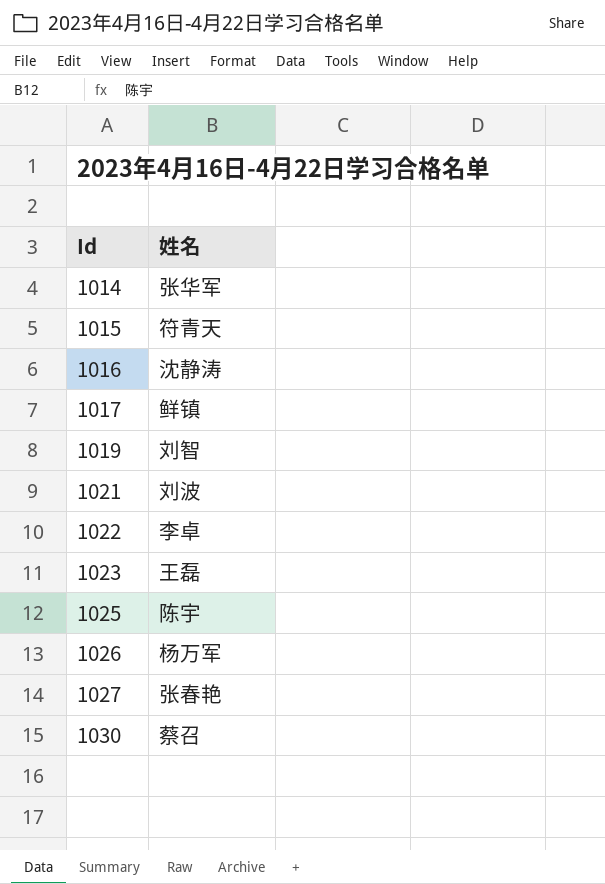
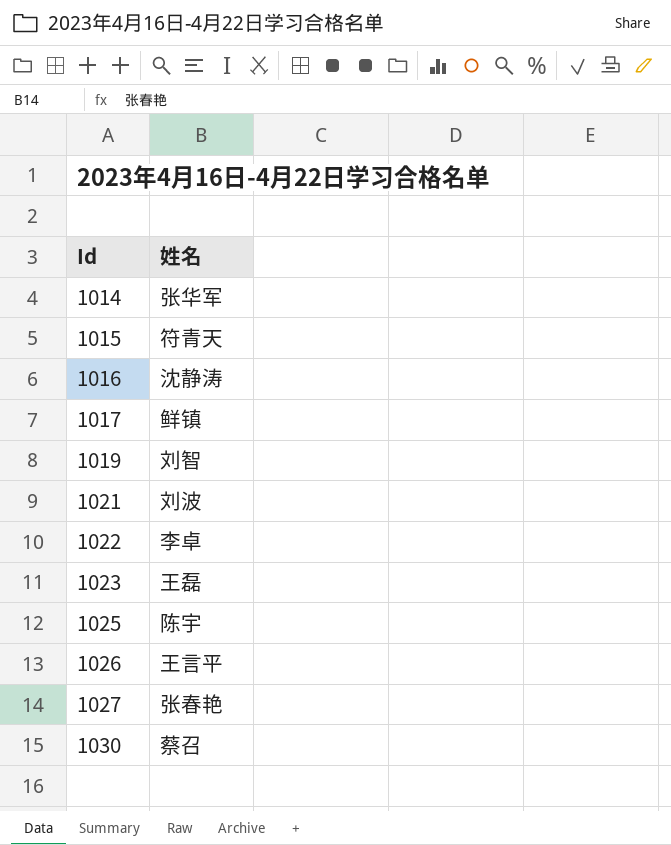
1026 | 姓名: 杨万军 -> 王言平

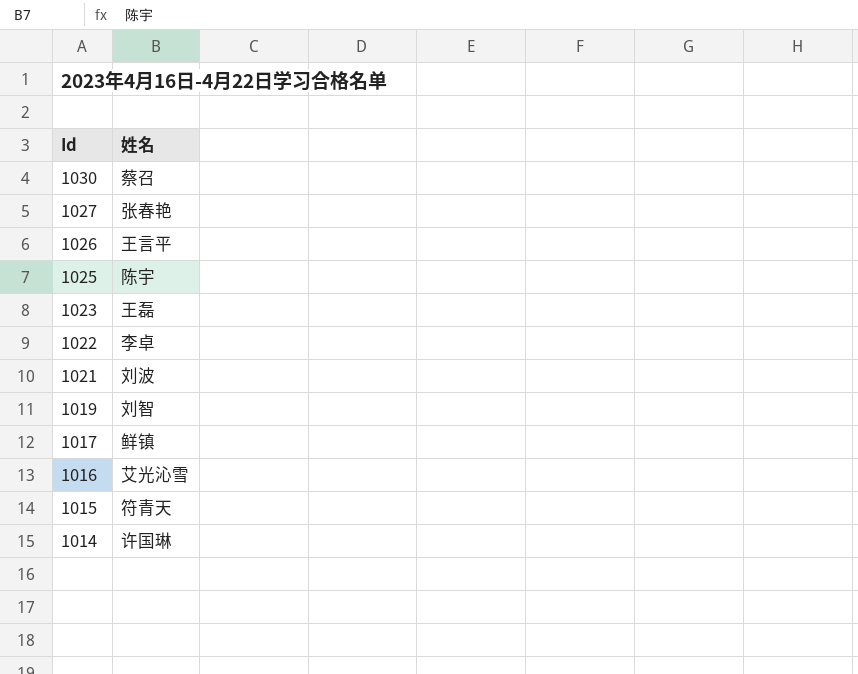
row order: Id ascending -> Id descending
1016 | 姓名: 沈静涛 -> 艾光沁雪
1014 | 姓名: 张华军 -> 许国琳

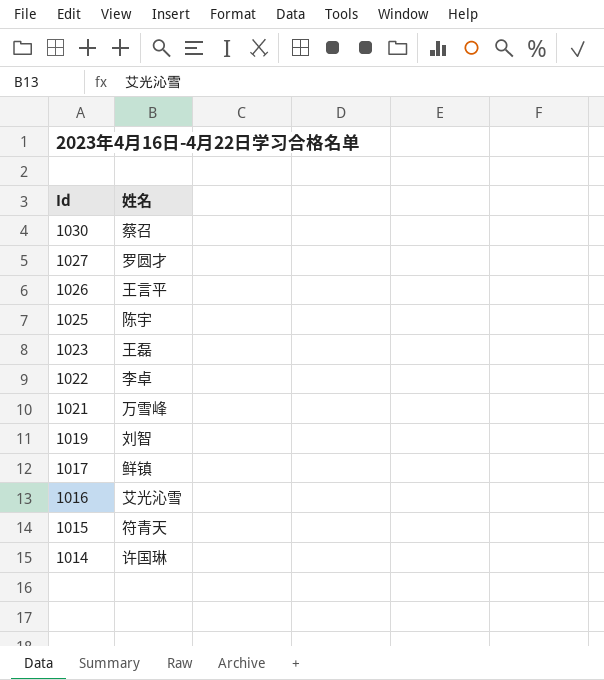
1027 | 姓名: 张春艳 -> 罗圆才
1021 | 姓名: 刘波 -> 万雪峰

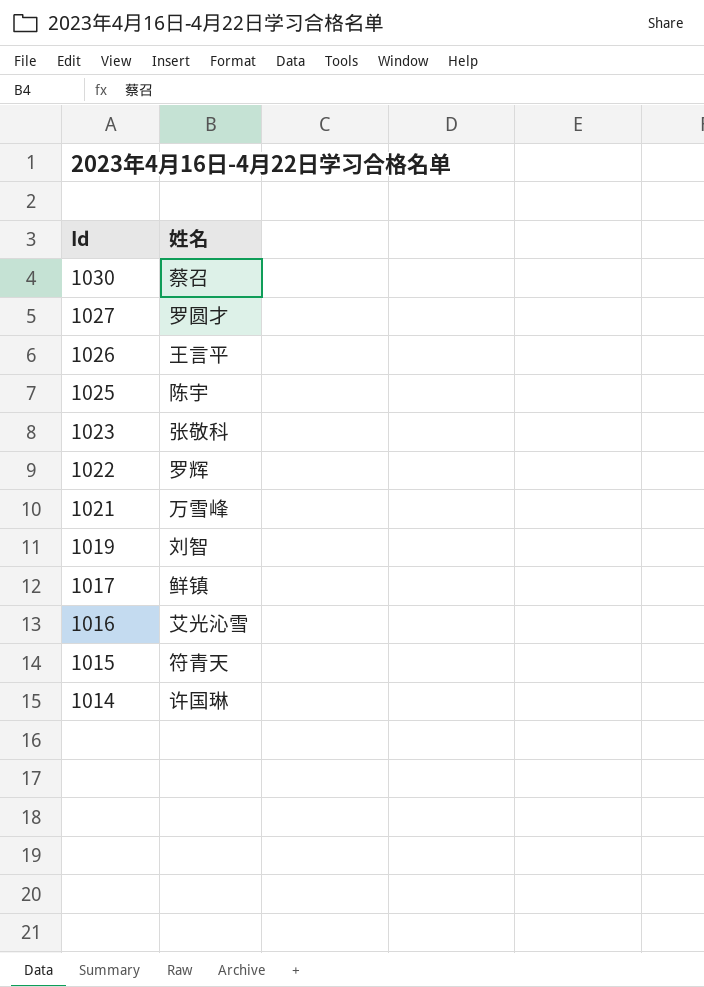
1023 | 姓名: 王磊 -> 张敬科
1022 | 姓名: 李卓 -> 罗辉

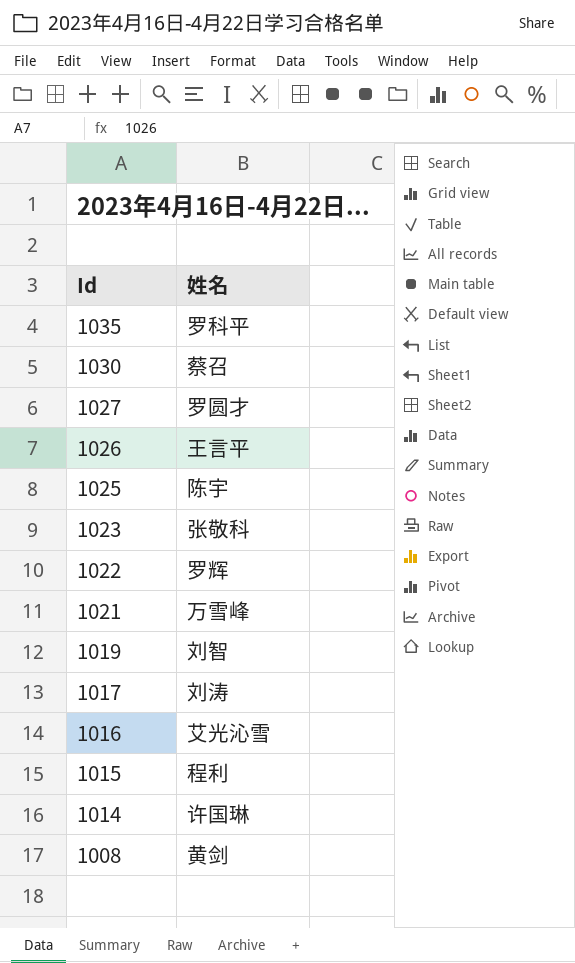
row 1035: none -> 罗科平
1017 | 姓名: 鲜镇 -> 刘涛
1015 | 姓名: 符青天 -> 程利
row 1008: none -> 黄剑

